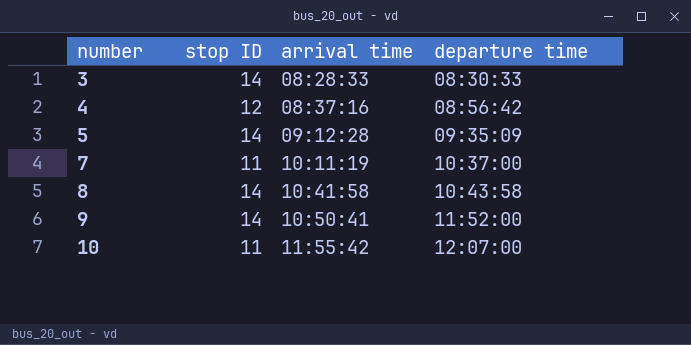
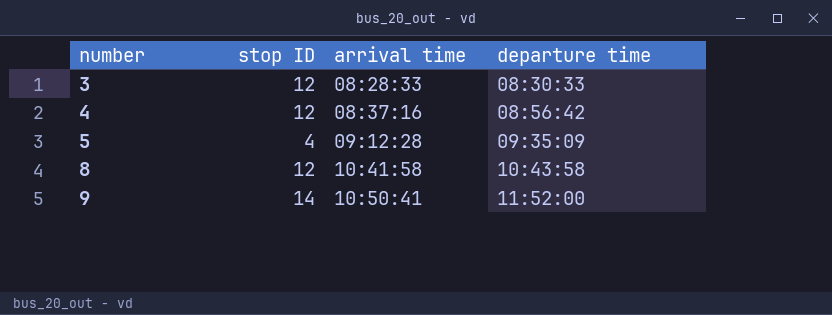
row 7: 11 | 10:11:19 | 10:37:00 -> none
row 10: 11 | 11:55:42 | 12:07:00 -> none
3 | stop ID: 14 -> 12
5 | stop ID: 14 -> 4
8 | stop ID: 14 -> 12

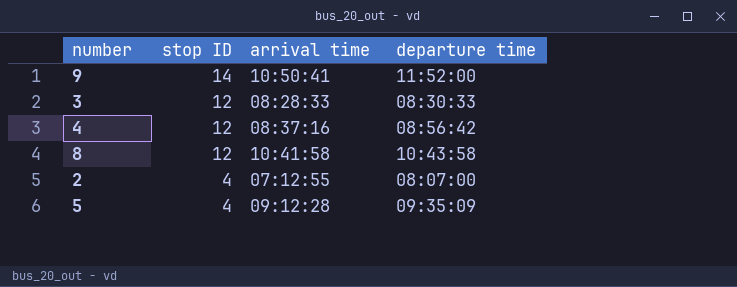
row order: number ascending -> stop ID descending
row 2: none -> 4 | 07:12:55 | 08:07:00

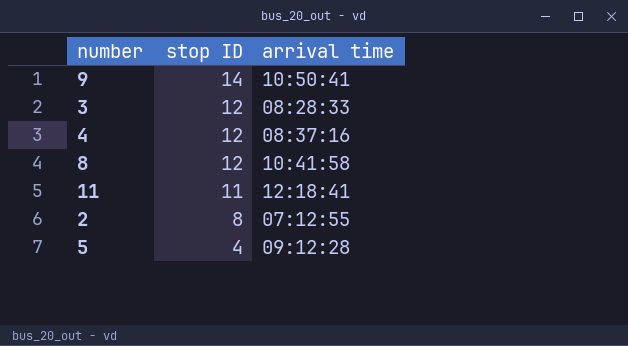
column departure time | position: 4 -> none
row 11: none -> 11 | 12:18:41
2 | stop ID: 4 -> 8

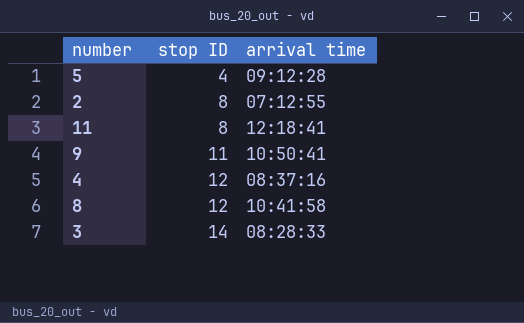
row order: stop ID descending -> stop ID ascending
11 | stop ID: 11 -> 8
9 | stop ID: 14 -> 11
3 | stop ID: 12 -> 14

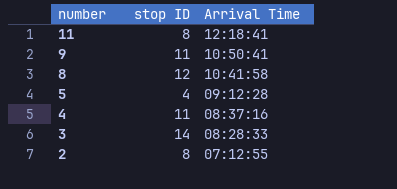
row order: stop ID ascending -> number descending
column name: arrival time -> Arrival Time
4 | stop ID: 12 -> 11

